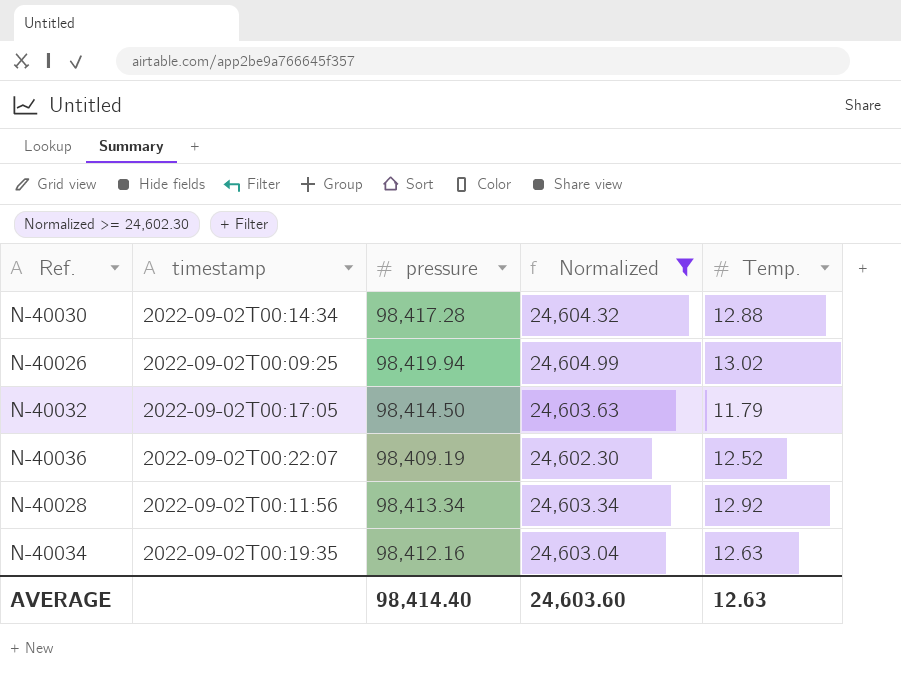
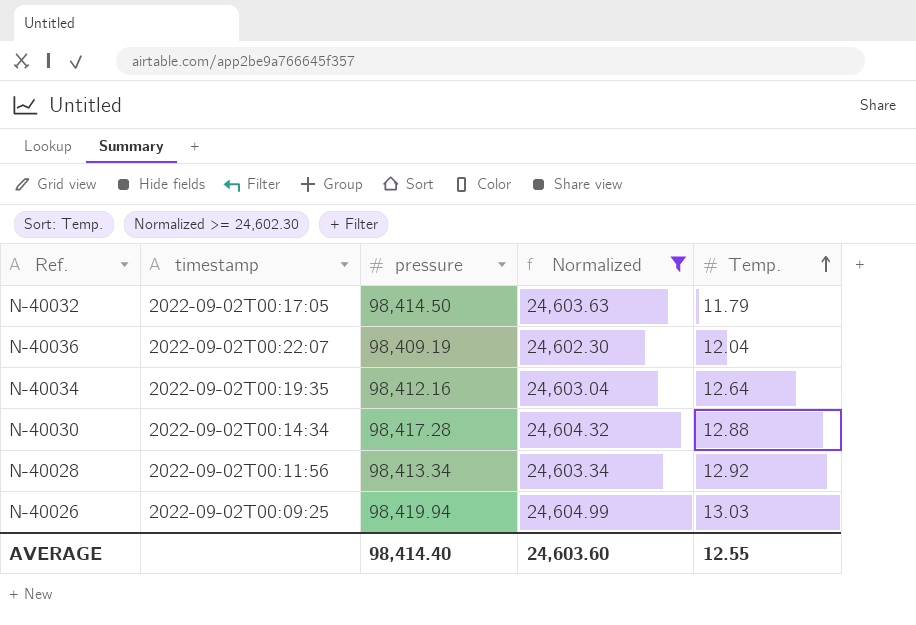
row order: none -> Temp. ascending
N-40036 | Temp.: 12.52 -> 12.04
N-40034 | Temp.: 12.63 -> 12.64
N-40026 | Temp.: 13.02 -> 13.03
AVERAGE | Temp.: 12.63 -> 12.55

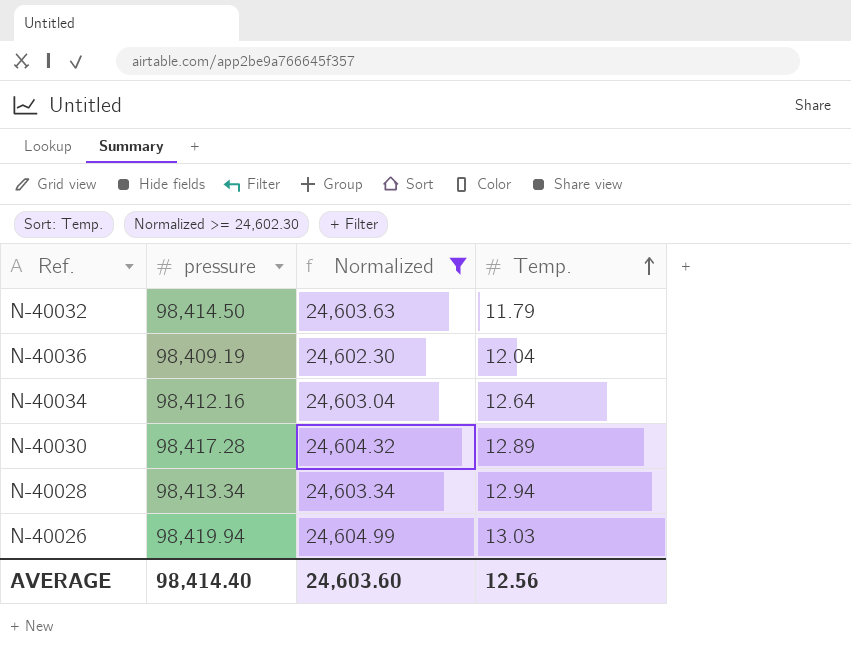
column timestamp | position: 2 -> none
N-40030 | Temp.: 12.88 -> 12.89
N-40028 | Temp.: 12.92 -> 12.94
AVERAGE | Temp.: 12.55 -> 12.56

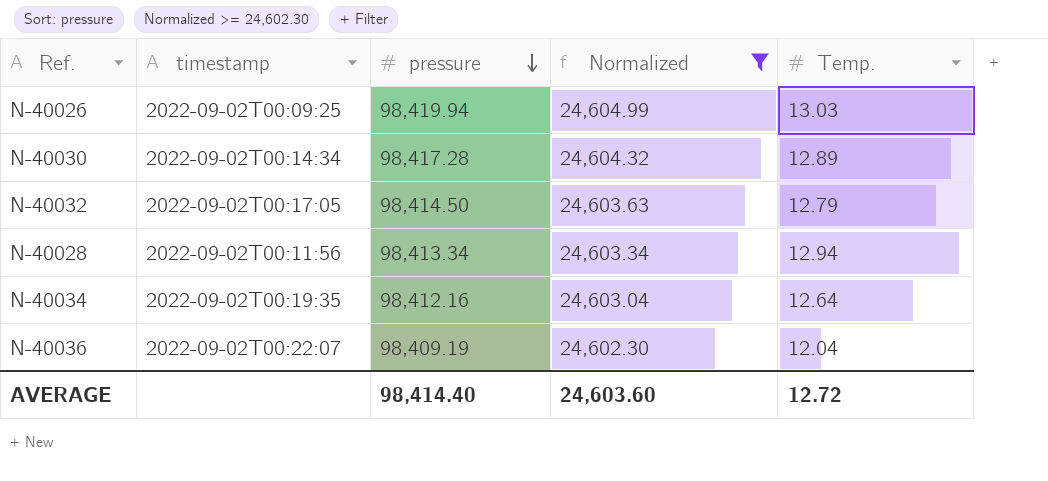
row order: Temp. ascending -> pressure descending
column timestamp | position: none -> 2
N-40032 | Temp.: 11.79 -> 12.79
AVERAGE | Temp.: 12.56 -> 12.72

